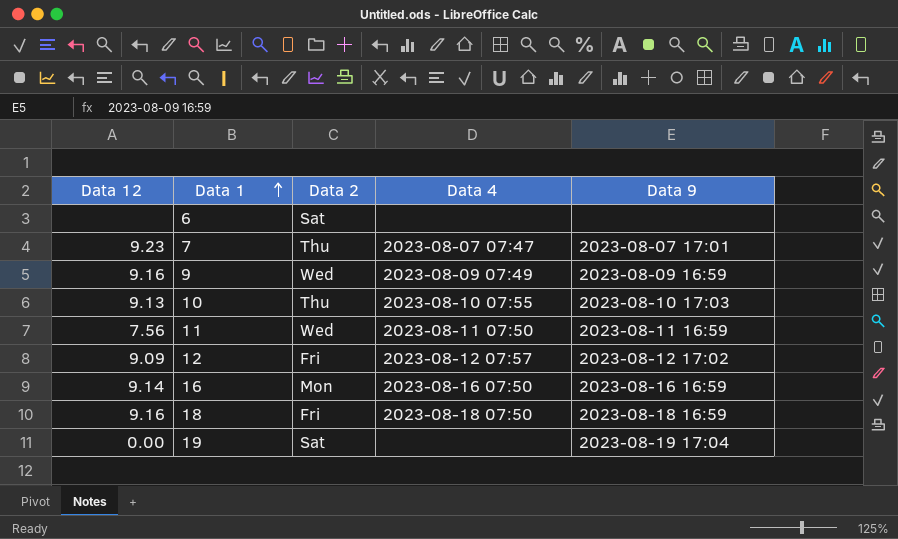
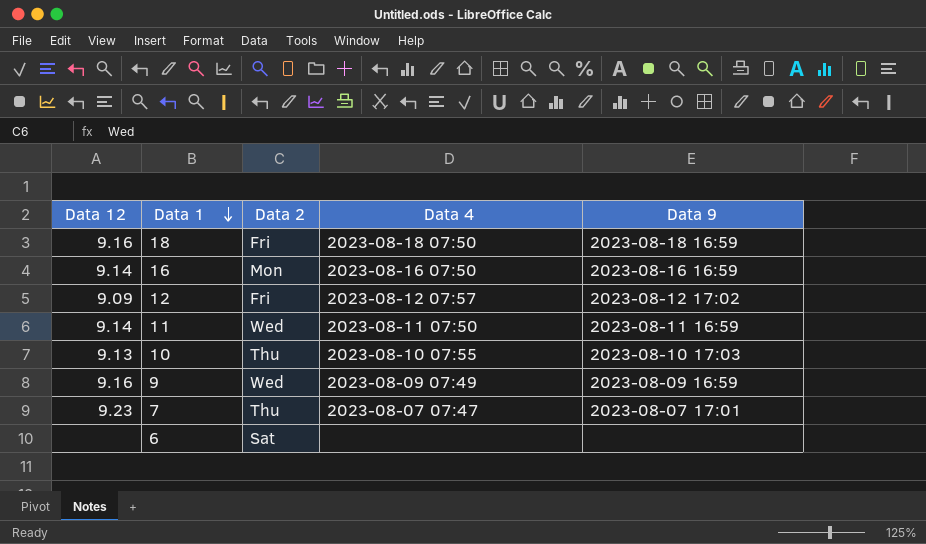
row order: Data 1 ascending -> Data 1 descending
row 19: 0.00 | Sat | none | 2023-08-19 17:04 -> none
11 | Data 12: 7.56 -> 9.14

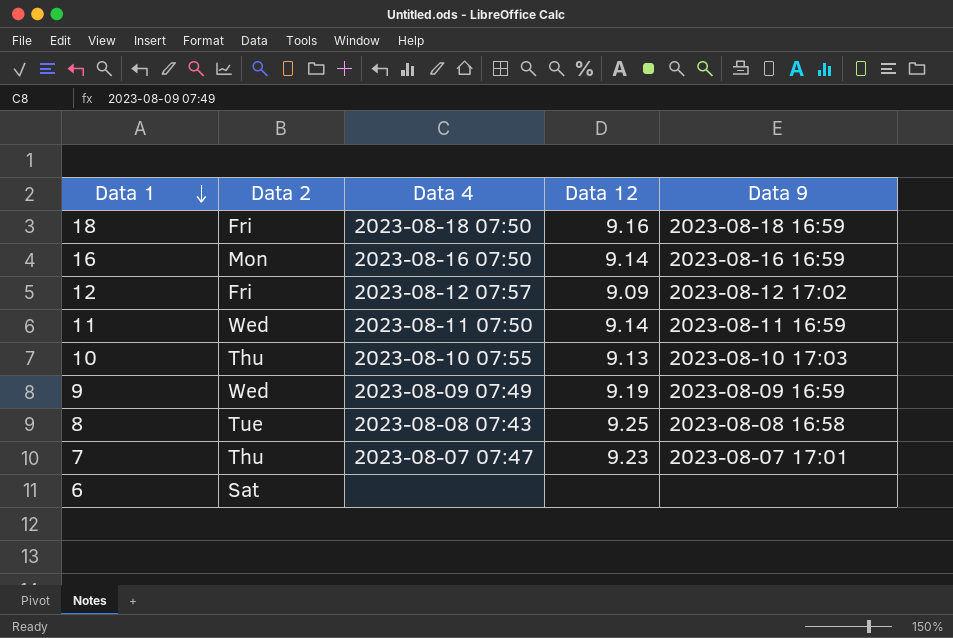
column Data 12 | position: 1 -> 4
9 | Data 12: 9.16 -> 9.19
row 8: none -> Tue | 2023-08-08 07:43 | 9.25 | 2023-08-08 16:58

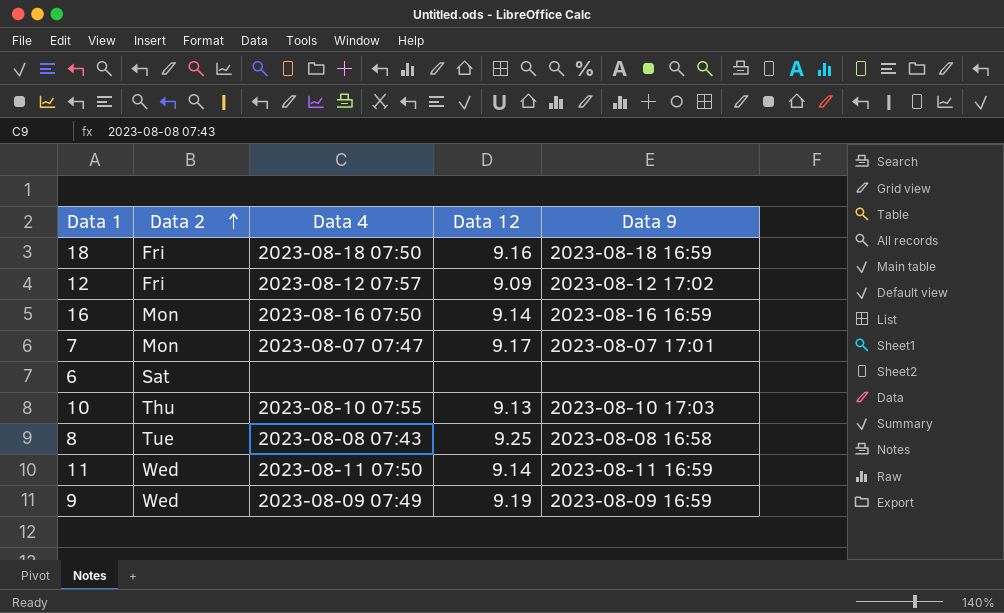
row order: Data 1 descending -> Data 2 ascending
7 | Data 2: Thu -> Mon
7 | Data 12: 9.23 -> 9.17

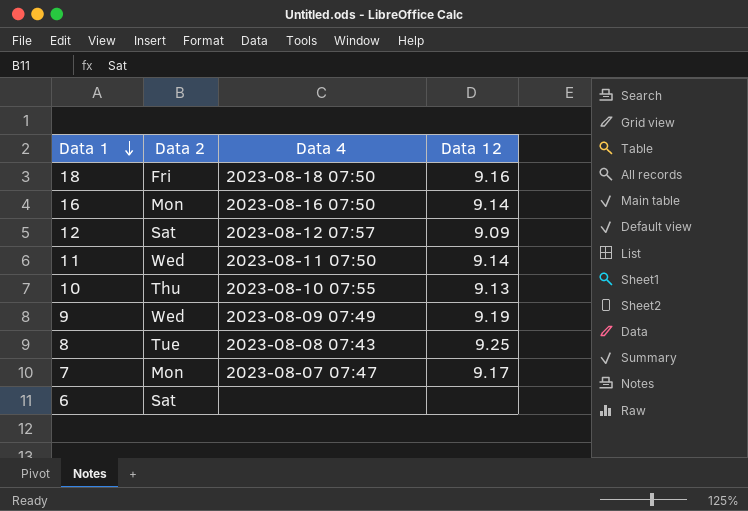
row order: Data 2 ascending -> Data 1 descending
column Data 9 | position: 5 -> none
12 | Data 2: Fri -> Sat

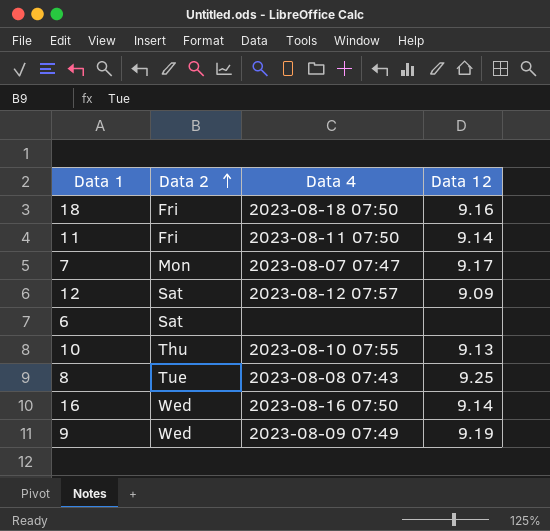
row order: Data 1 descending -> Data 2 ascending
11 | Data 2: Wed -> Fri
16 | Data 2: Mon -> Wed

